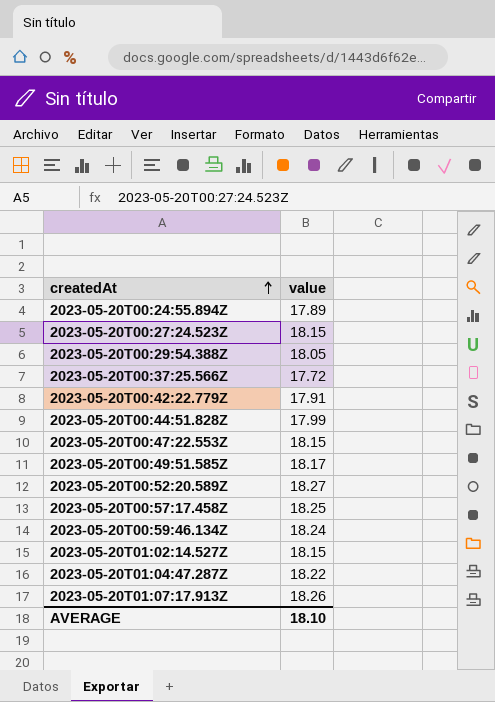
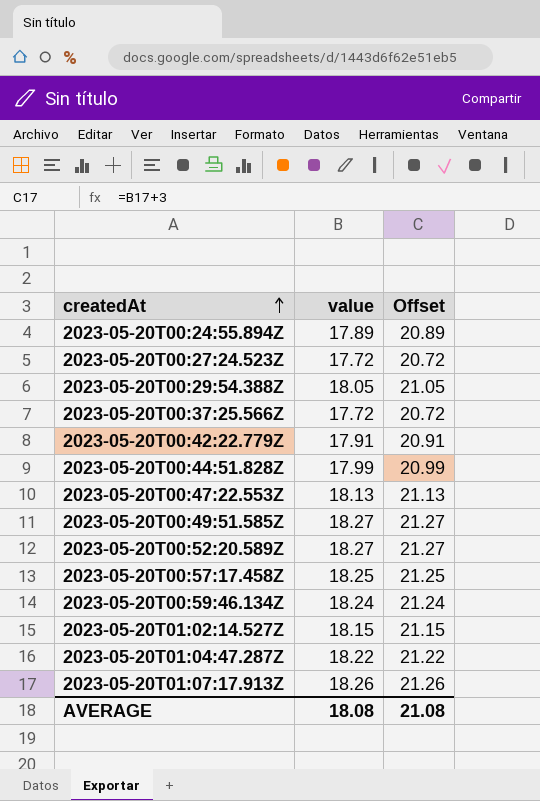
column Offset | formula: none -> [value] + 3
2023-05-20T00:27:24.523Z | value: 18.15 -> 17.72
2023-05-20T00:47:22.553Z | value: 18.15 -> 18.13
2023-05-20T00:49:51.585Z | value: 18.17 -> 18.27
AVERAGE | value: 18.10 -> 18.08

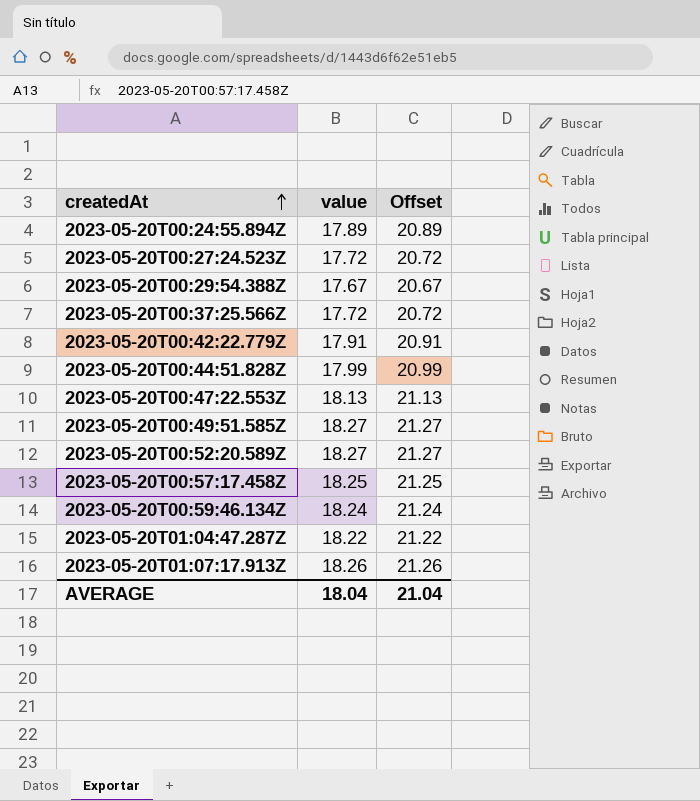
row 2023-05-20T01:02:14.527Z: 18.15 | 21.15 -> none
2023-05-20T00:29:54.388Z | value: 18.05 -> 17.67
2023-05-20T00:29:54.388Z | Offset: 21.05 -> 20.67
AVERAGE | value: 18.08 -> 18.04
AVERAGE | Offset: 21.08 -> 21.04

